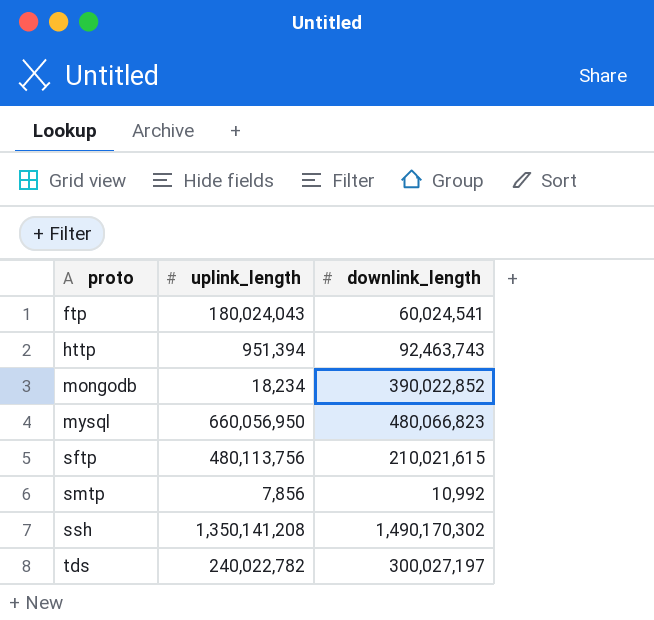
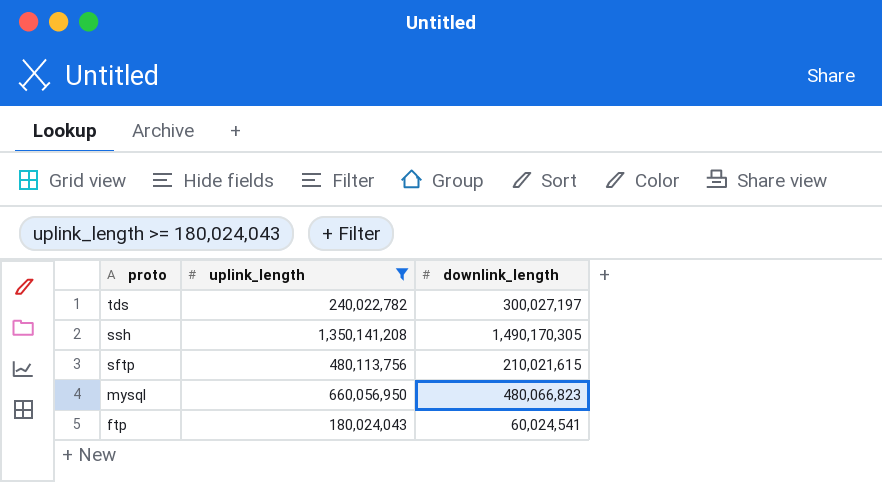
filter: none -> uplink_length >= 180,024,043
row order: proto ascending -> proto descending
ssh | downlink_length: 1,490,170,302 -> 1,490,170,305

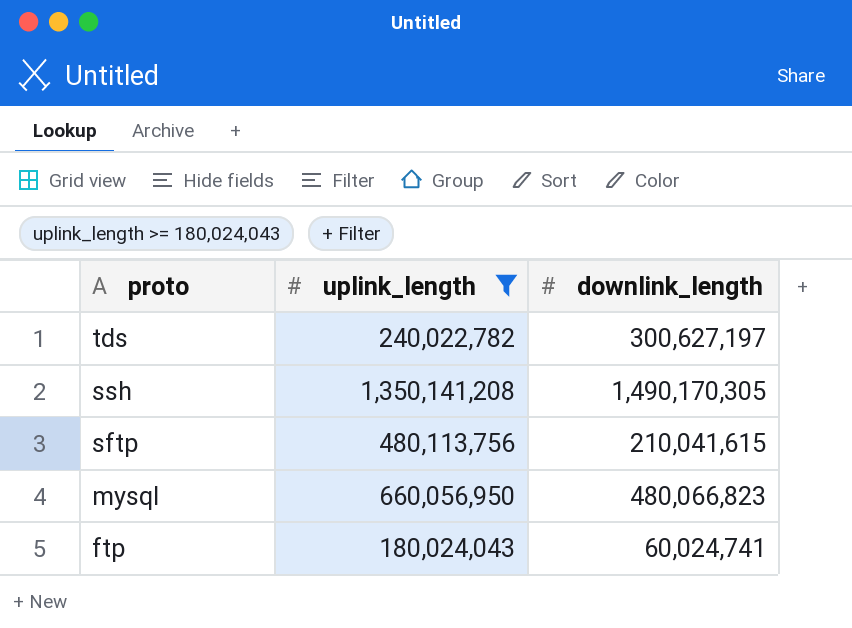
tds | downlink_length: 300,027,197 -> 300,627,197
sftp | downlink_length: 210,021,615 -> 210,041,615
ftp | downlink_length: 60,024,541 -> 60,024,741

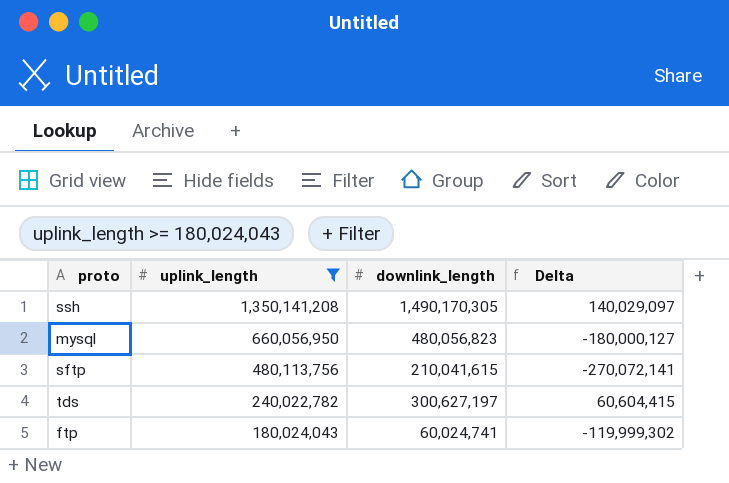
row order: proto descending -> uplink_length descending
column Delta | formula: none -> [downlink_length] - [uplink_length]
mysql | downlink_length: 480,066,823 -> 480,056,823

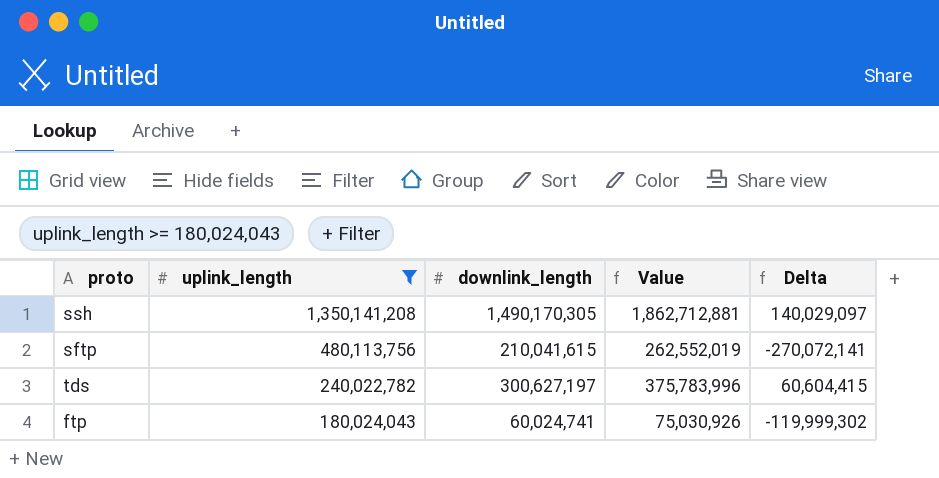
column Value | formula: none -> [downlink_length] * 1.25
row mysql: 660,056,950 | 480,056,823 | -180,000,127 -> none

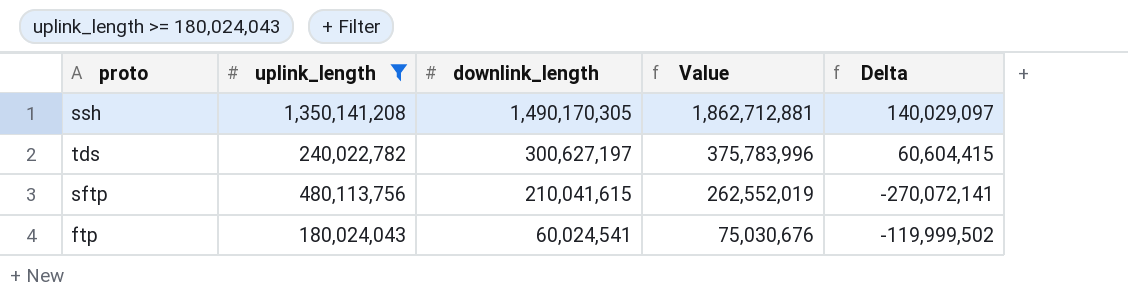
row order: uplink_length descending -> downlink_length descending
ftp | downlink_length: 60,024,741 -> 60,024,541
ftp | Value: 75,030,926 -> 75,030,676
ftp | Delta: -119,999,302 -> -119,999,502

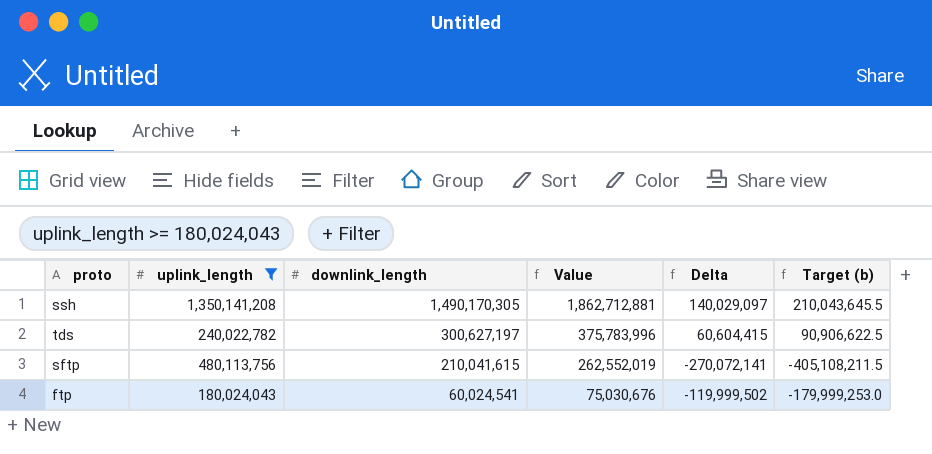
column Target (b) | formula: none -> [Delta] * 1.5

